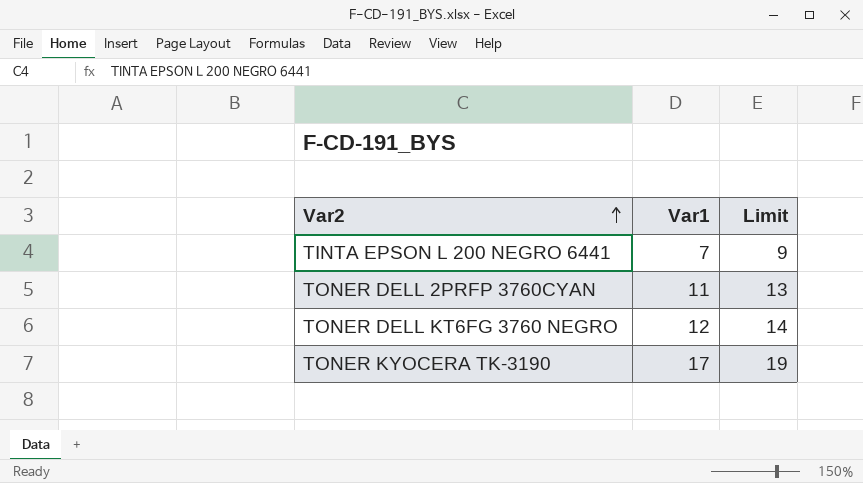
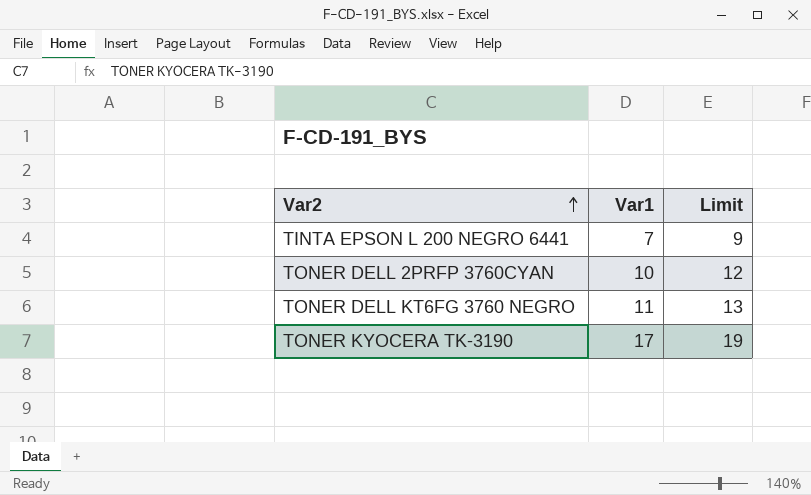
TONER DELL 2PRFP 3760CYAN | Var1: 11 -> 10
TONER DELL 2PRFP 3760CYAN | Limit: 13 -> 12
TONER DELL KT6FG 3760 NEGRO | Var1: 12 -> 11
TONER DELL KT6FG 3760 NEGRO | Limit: 14 -> 13

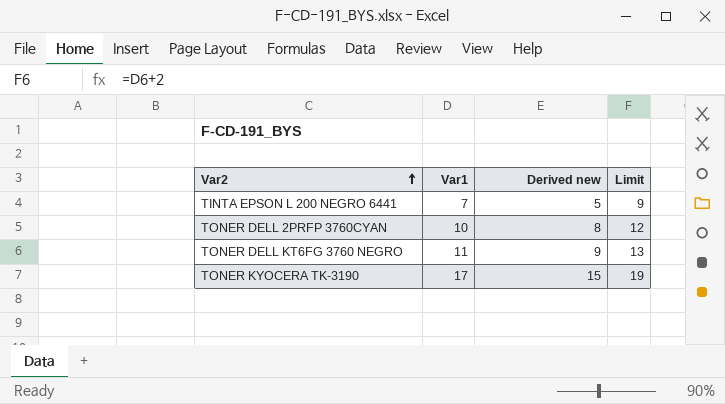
column Derived new | formula: none -> [Var1] - 2

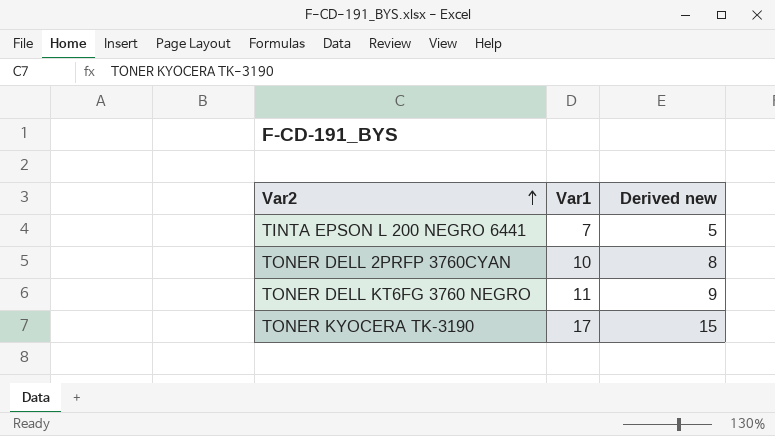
column Limit | formula: [Var1] + 2 -> none

